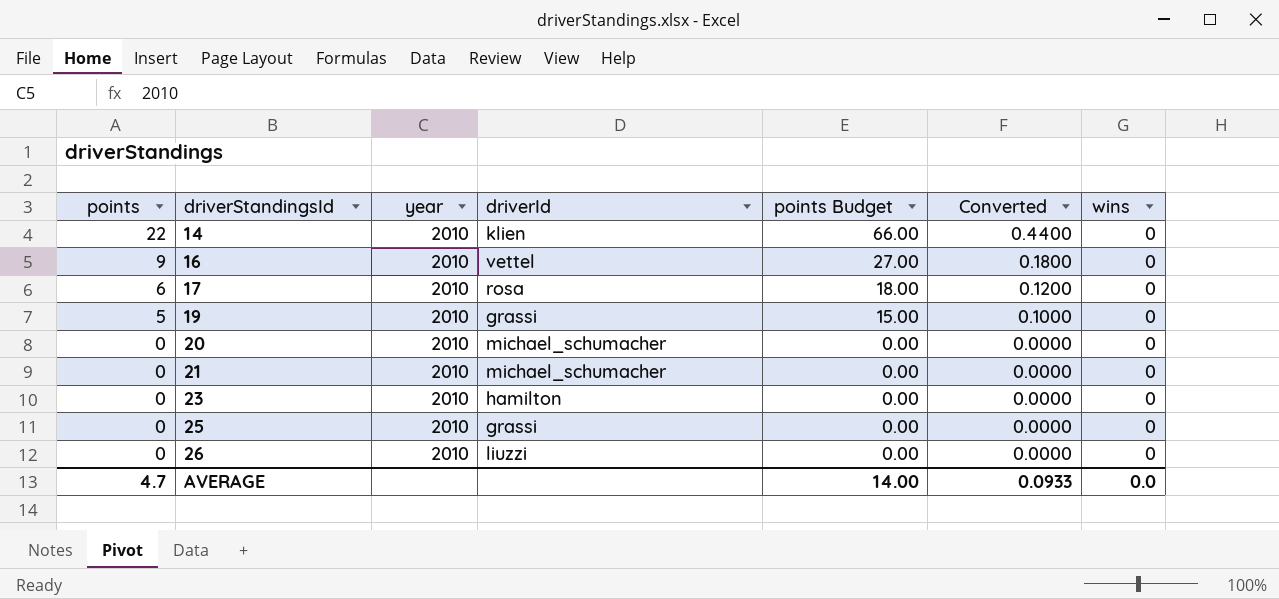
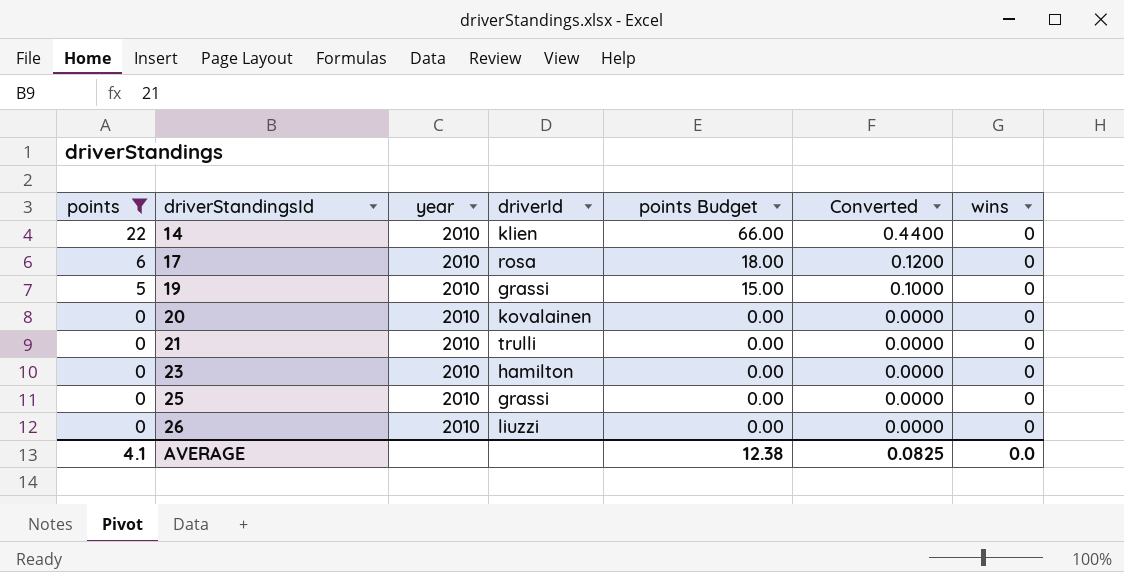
filter: none -> points != 9
20 | driverId: michael_schumacher -> kovalainen
21 | driverId: michael_schumacher -> trulli
AVERAGE | points: 4.7 -> 4.1
AVERAGE | points Budget: 14.00 -> 12.38
AVERAGE | Converted: 0.0933 -> 0.0825

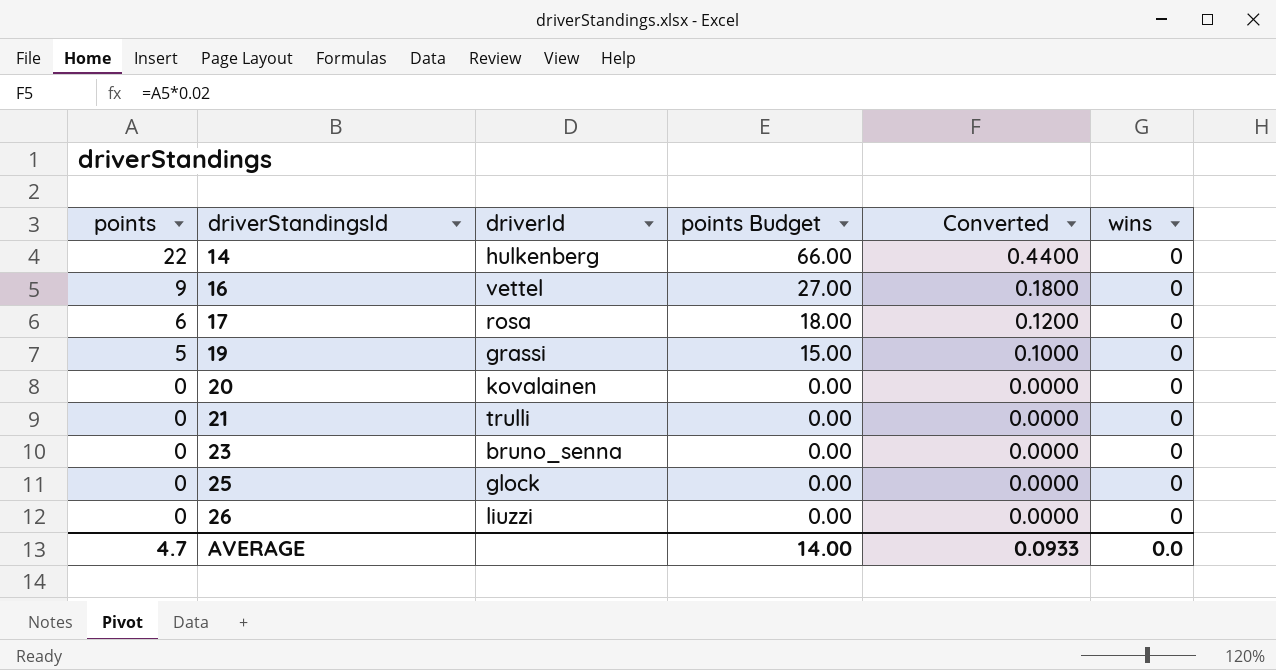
filter: points != 9 -> none
column year | position: 3 -> none
14 | driverId: klien -> hulkenberg
23 | driverId: hamilton -> bruno_senna
25 | driverId: grassi -> glock
AVERAGE | points: 4.1 -> 4.7
AVERAGE | points Budget: 12.38 -> 14.00
AVERAGE | Converted: 0.0825 -> 0.0933

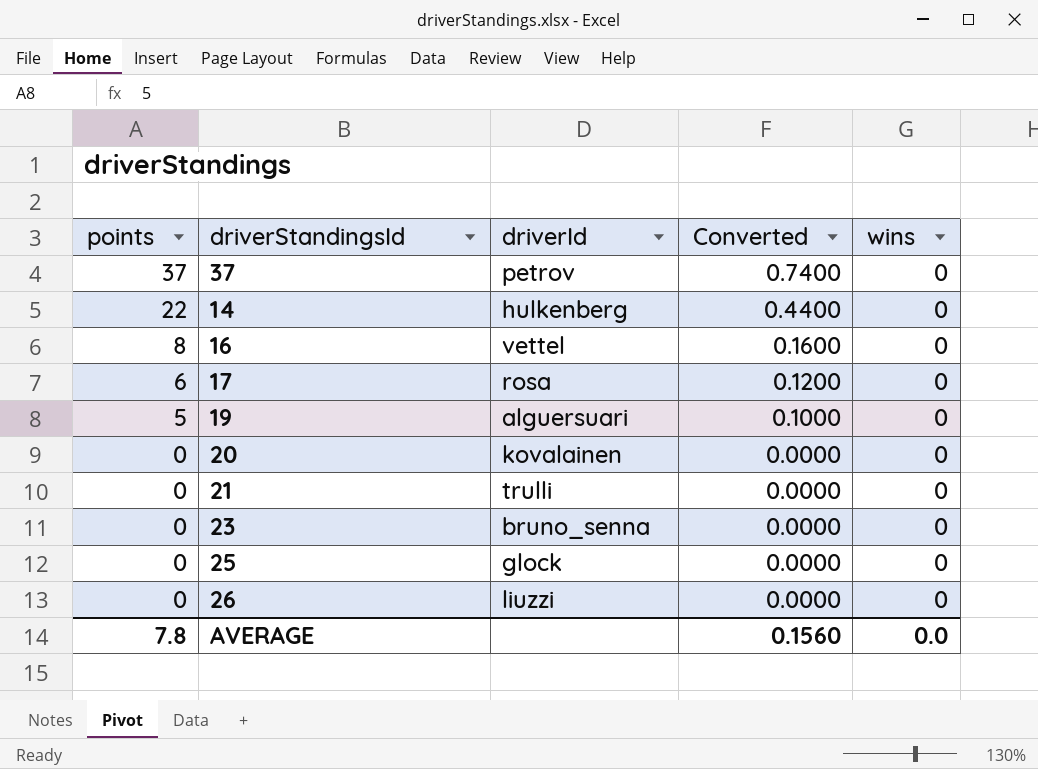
column points Budget | formula: [points] * 3 -> none
row 37: none -> 37 | petrov | 0.7400 | 0
16 | points: 9 -> 8
16 | Converted: 0.1800 -> 0.1600
19 | driverId: grassi -> alguersuari
AVERAGE | points: 4.7 -> 7.8
AVERAGE | Converted: 0.0933 -> 0.1560

